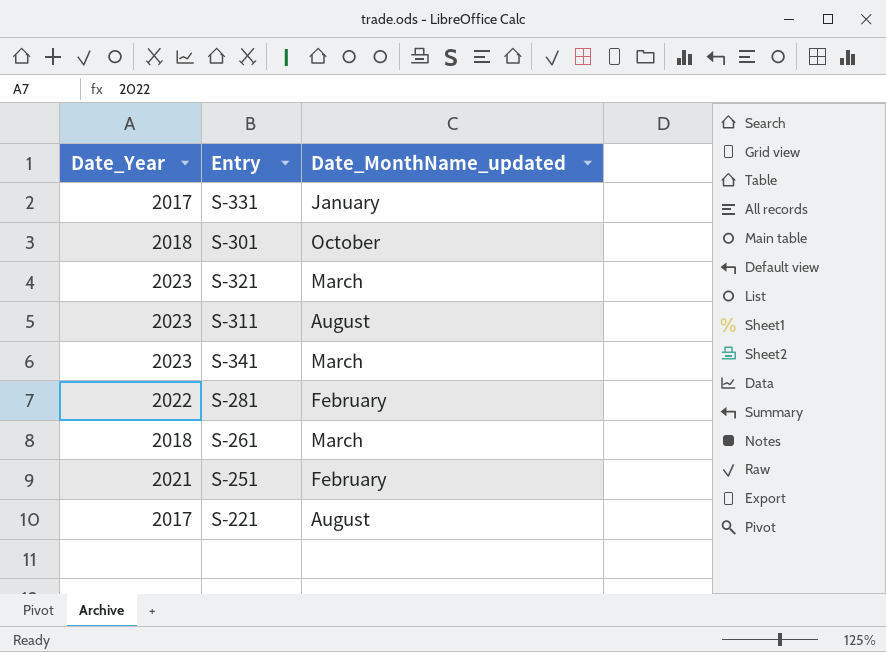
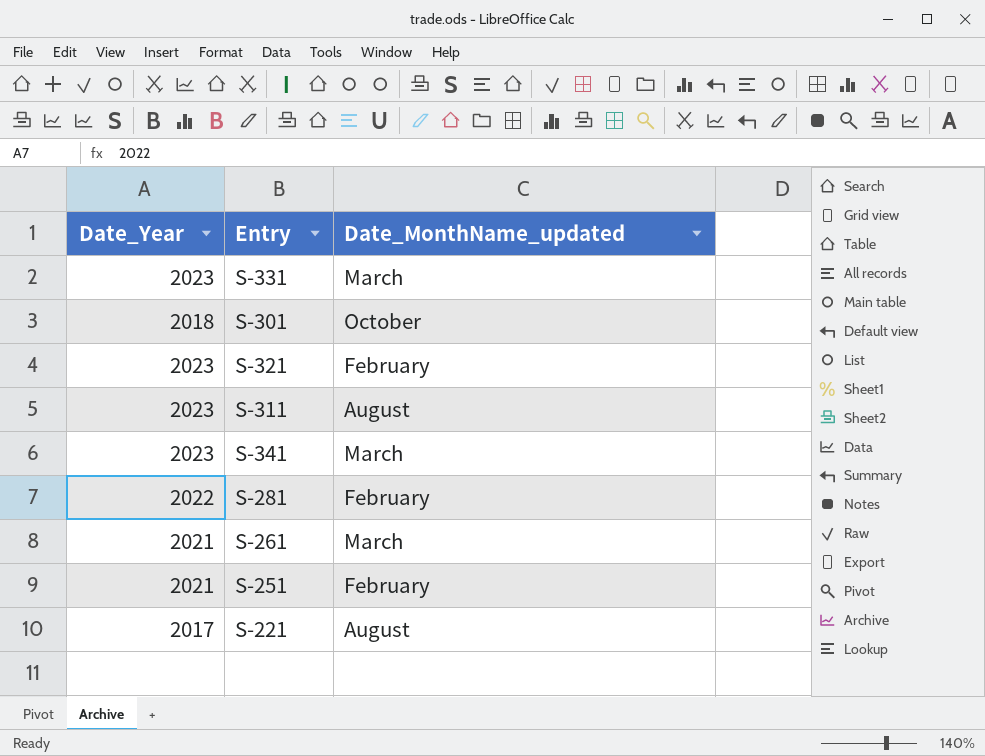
S-331 | Date_Year: 2017 -> 2023
S-331 | Date_MonthName_updated: January -> March
S-321 | Date_MonthName_updated: March -> February
S-261 | Date_Year: 2018 -> 2021

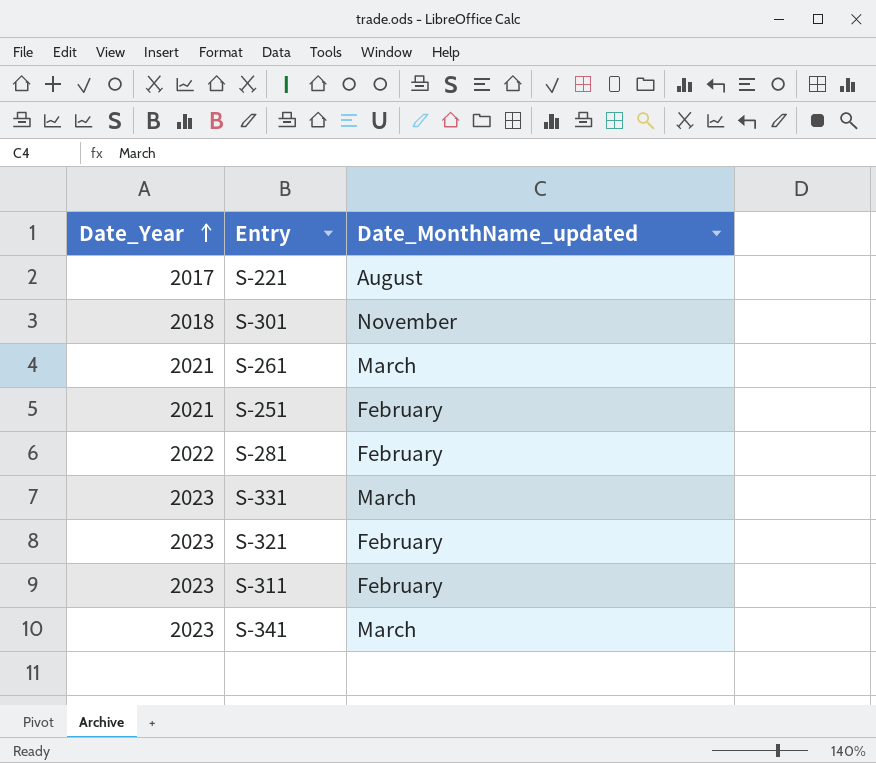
row order: none -> Date_Year ascending
S-301 | Date_MonthName_updated: October -> November
S-311 | Date_MonthName_updated: August -> February

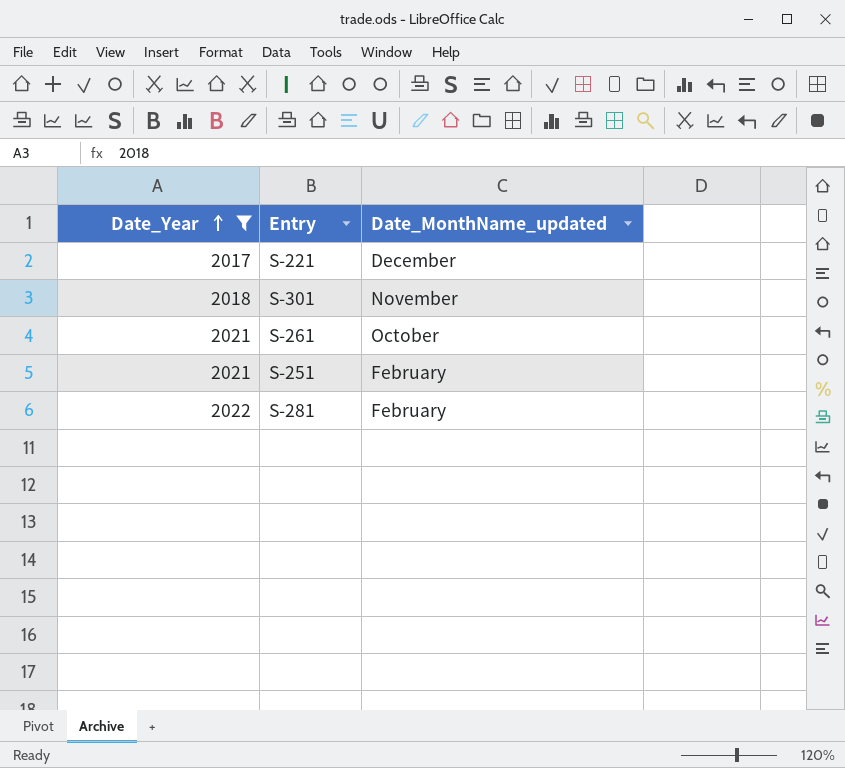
filter: none -> Date_Year != 2023
S-221 | Date_MonthName_updated: August -> December
S-261 | Date_MonthName_updated: March -> October

